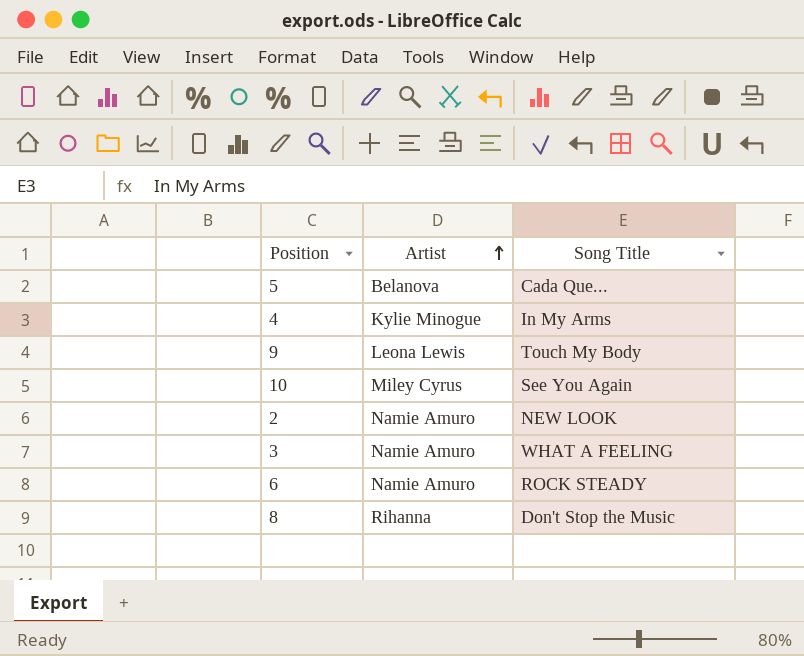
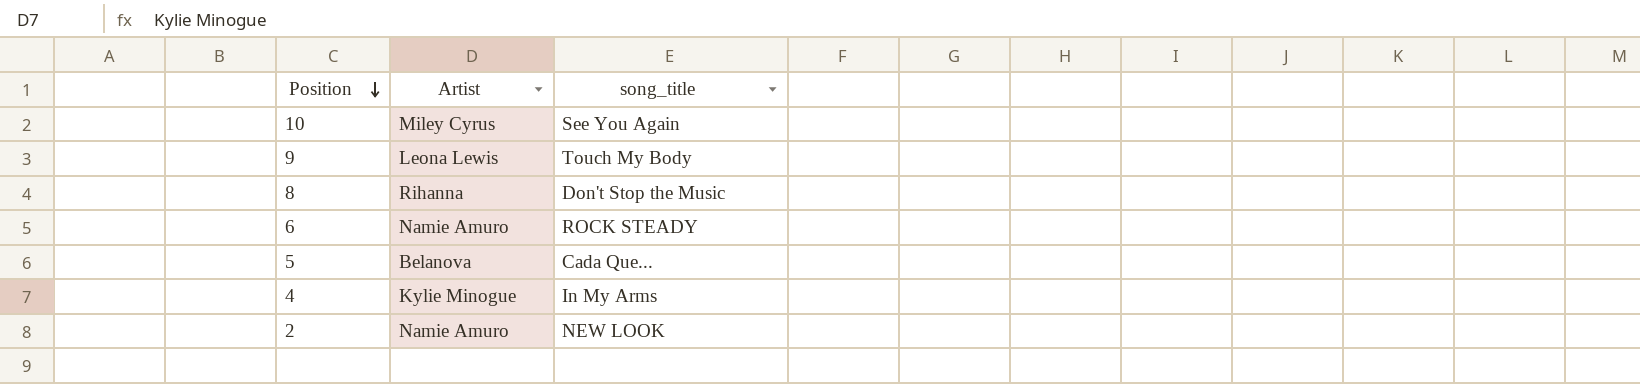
row order: Artist ascending -> Position descending
column name: Song Title -> song_title
row 3: Namie Amuro | WHAT A FEELING -> none

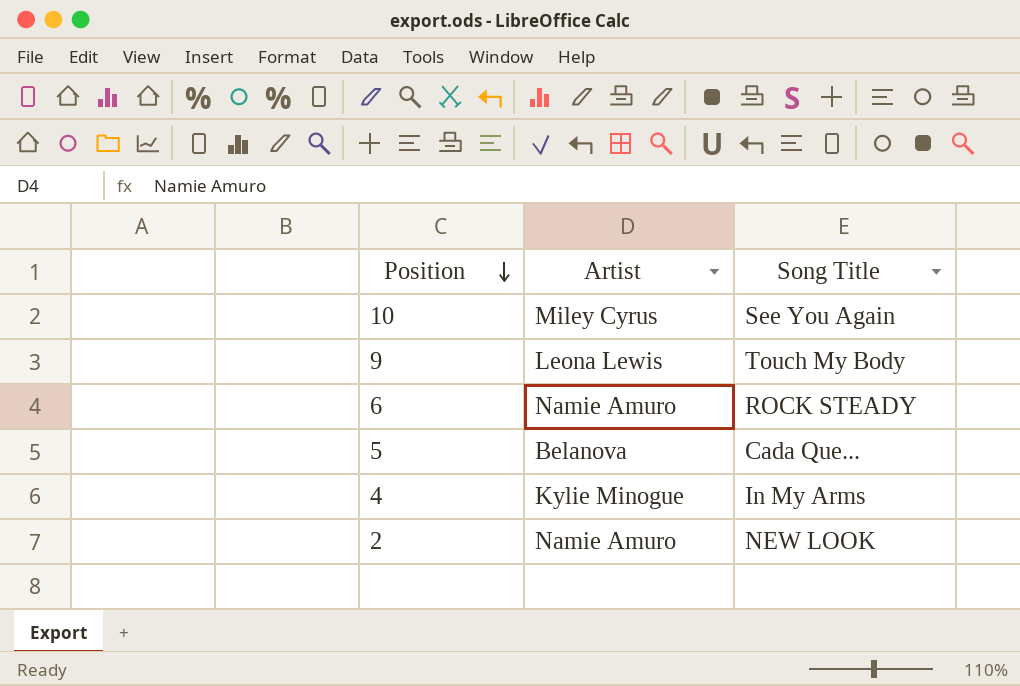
column name: song_title -> Song Title
row 8: Rihanna | Don't Stop the Music -> none

